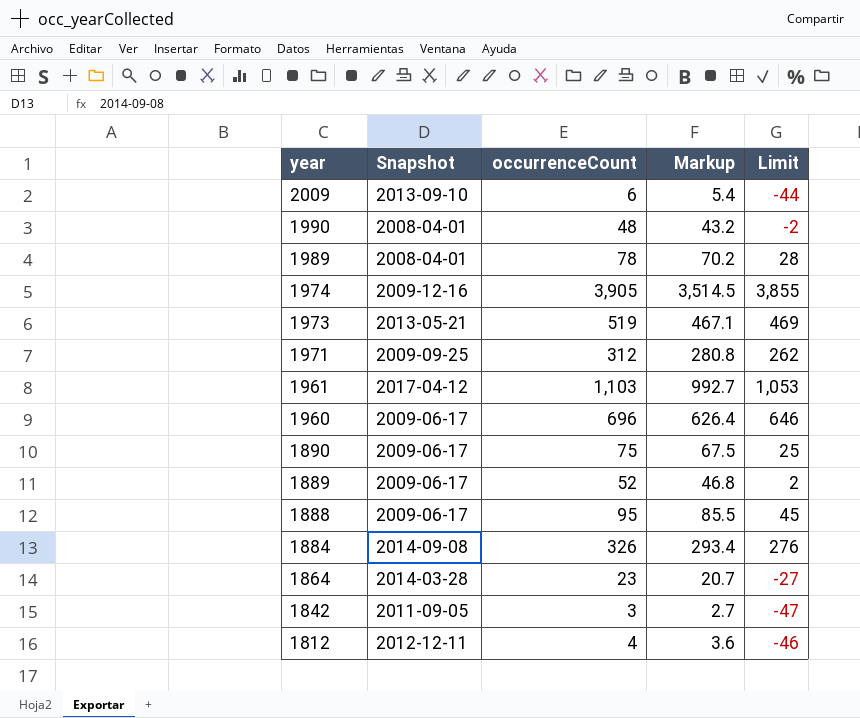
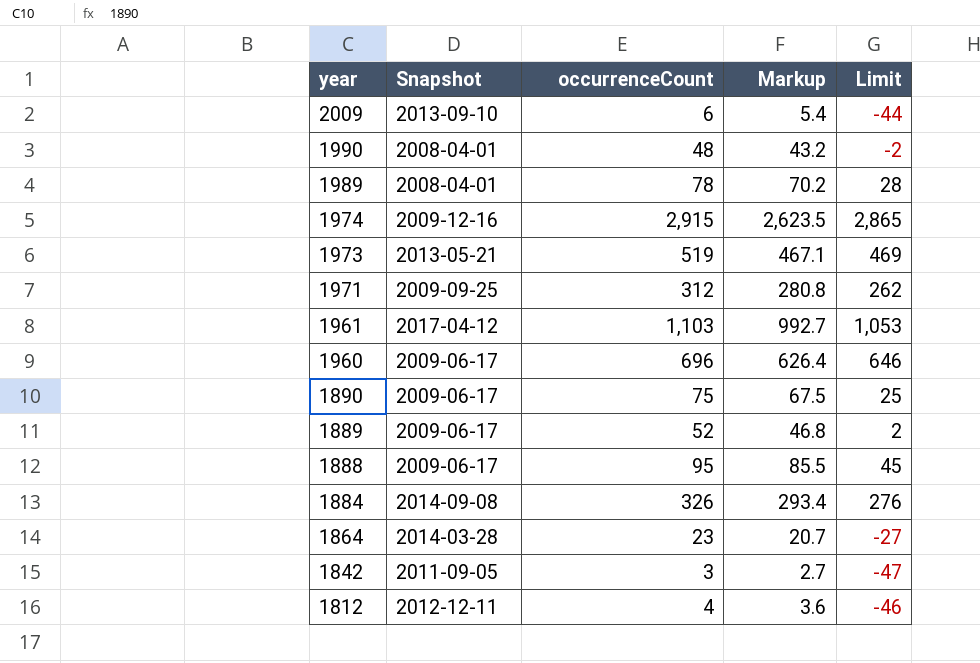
1974 | occurrenceCount: 3,905 -> 2,915
1974 | Markup: 3,514.5 -> 2,623.5
1974 | Limit: 3,855 -> 2,865

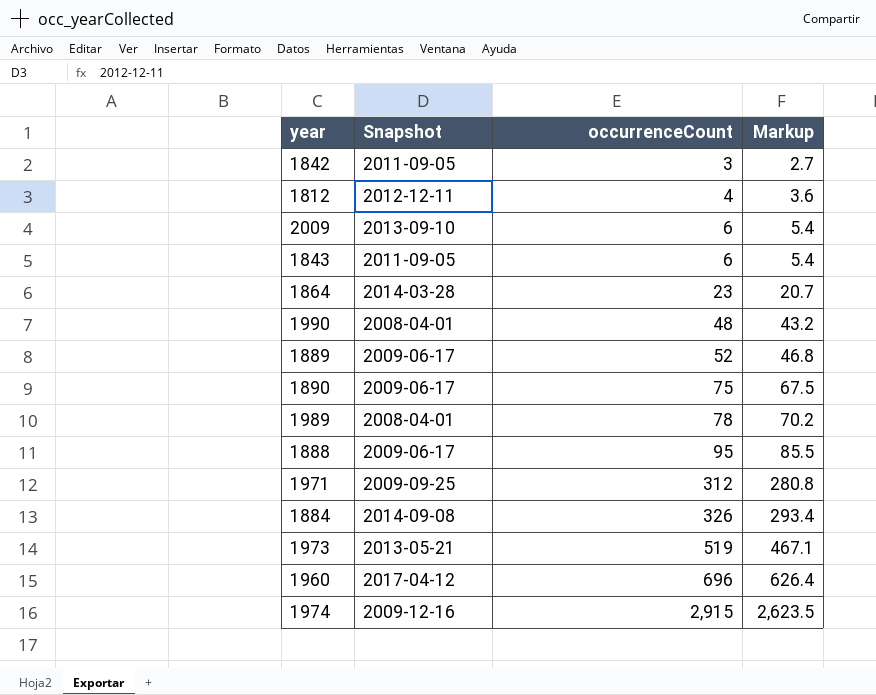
row order: year descending -> occurrenceCount ascending
column Limit | formula: [occurrenceCount] - 50 -> none
row 1961: 2017-04-12 | 1,103 | 992.7 | 1,053 -> none
row 1843: none -> 2011-09-05 | 6 | 5.4
1960 | Snapshot: 2009-06-17 -> 2017-04-12

